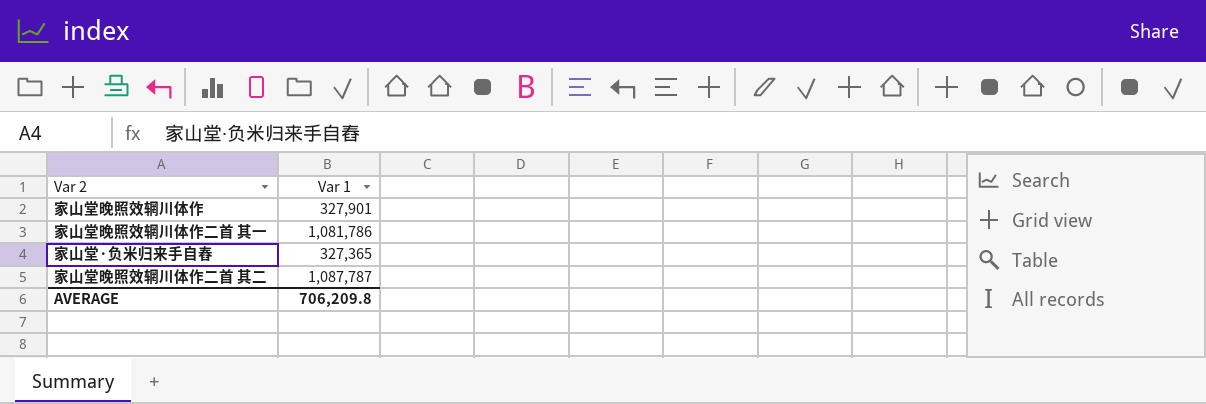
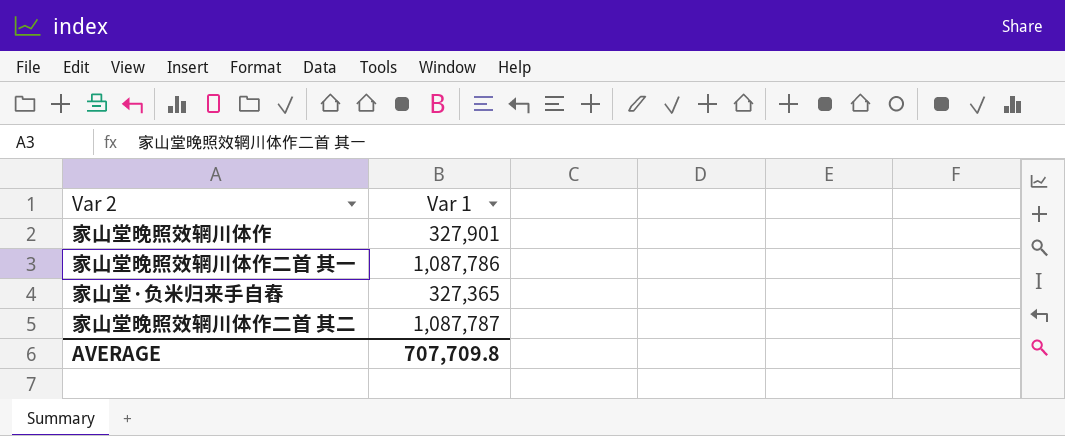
家山堂晚照效辋川体作二首 其一 | Var 1: 1,081,786 -> 1,087,786
AVERAGE | Var 1: 706,209.8 -> 707,709.8

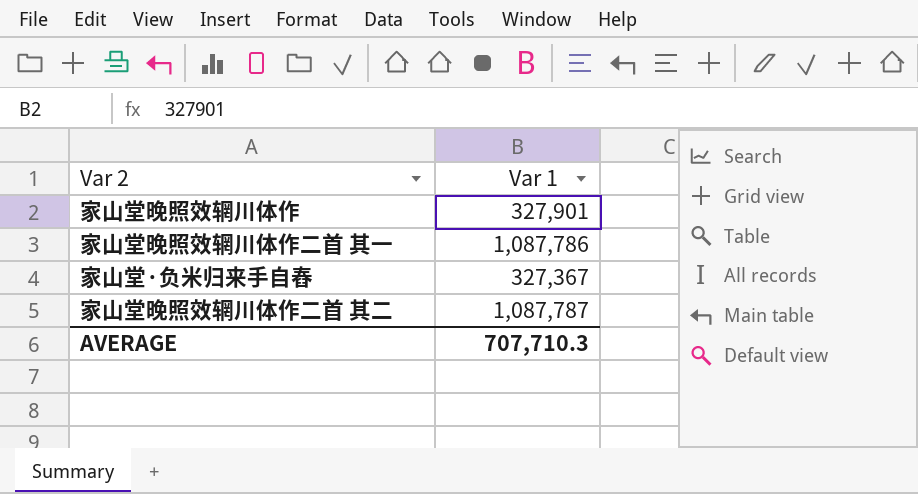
家山堂·负米归来手自舂 | Var 1: 327,365 -> 327,367
AVERAGE | Var 1: 707,709.8 -> 707,710.3

